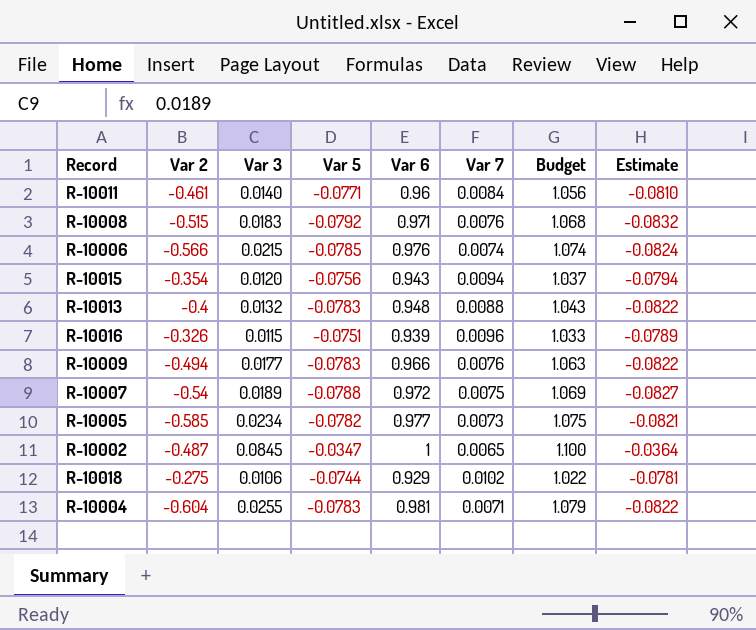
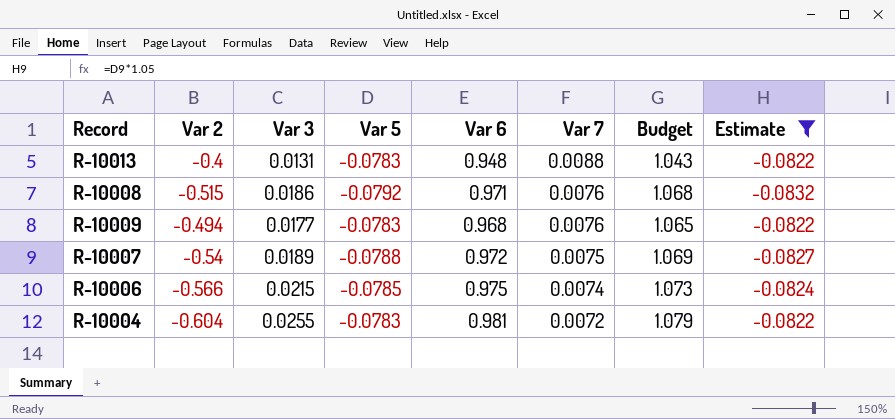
filter: none -> Estimate <= -0.0822
row order: none -> Var 7 descending
R-10013 | Var 3: 0.0132 -> 0.0131
R-10008 | Var 3: 0.0183 -> 0.0186
R-10009 | Var 6: 0.966 -> 0.968
R-10009 | Budget: 1.063 -> 1.065
R-10006 | Var 6: 0.976 -> 0.975
R-10006 | Budget: 1.074 -> 1.073
R-10004 | Var 7: 0.0071 -> 0.0072

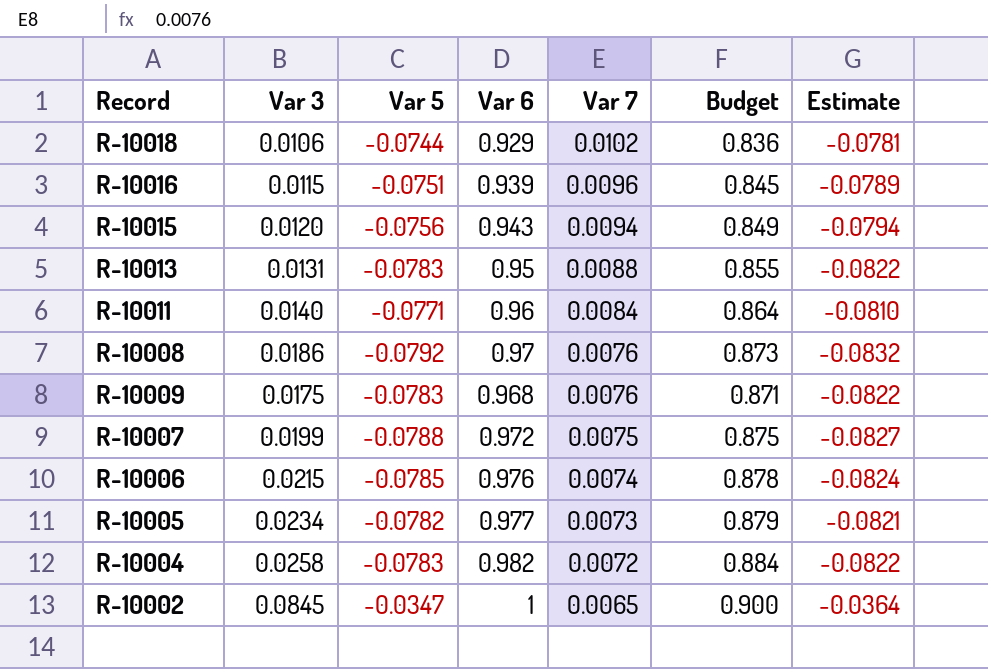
filter: Estimate <= -0.0822 -> none
column Var 2 | position: 2 -> none
column Budget | formula: [Var 6] * 1.1 -> [Var 6] * 0.9
R-10013 | Var 6: 0.948 -> 0.95
R-10008 | Var 6: 0.971 -> 0.97
R-10009 | Var 3: 0.0177 -> 0.0175
R-10007 | Var 3: 0.0189 -> 0.0199
R-10006 | Var 6: 0.975 -> 0.976
R-10004 | Var 3: 0.0255 -> 0.0258
R-10004 | Var 6: 0.981 -> 0.982

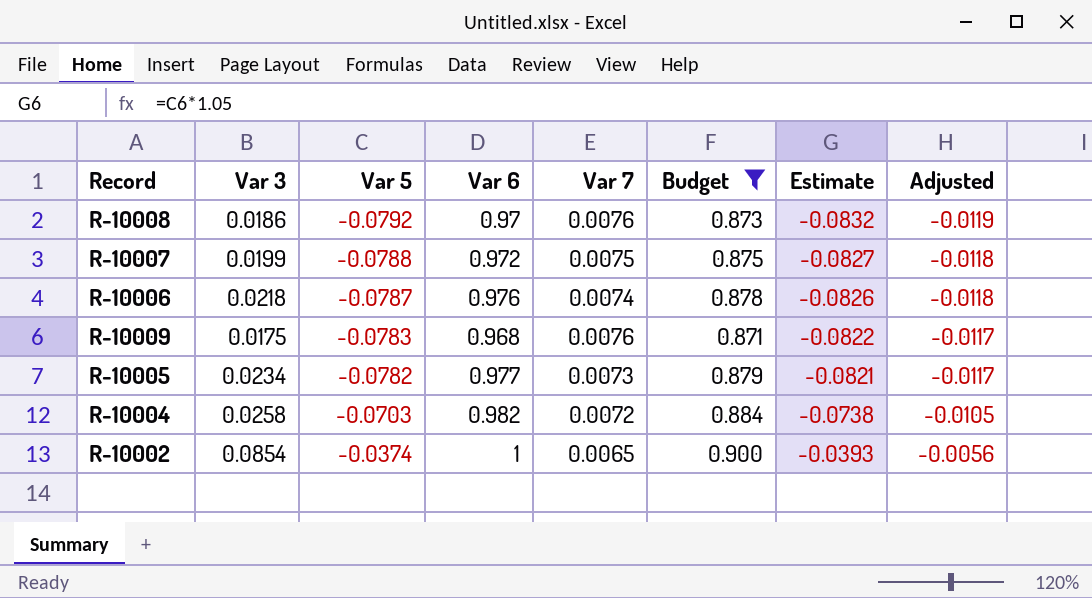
filter: none -> Budget >= 0.871
row order: Var 7 descending -> Var 5 ascending
column Adjusted | formula: none -> [Var 5] * 0.15
R-10006 | Var 3: 0.0215 -> 0.0218
R-10006 | Var 5: -0.0785 -> -0.0787
R-10006 | Estimate: -0.0824 -> -0.0826
R-10004 | Var 5: -0.0783 -> -0.0703
R-10004 | Estimate: -0.0822 -> -0.0738
R-10002 | Var 3: 0.0845 -> 0.0854
R-10002 | Var 5: -0.0347 -> -0.0374
R-10002 | Estimate: -0.0364 -> -0.0393

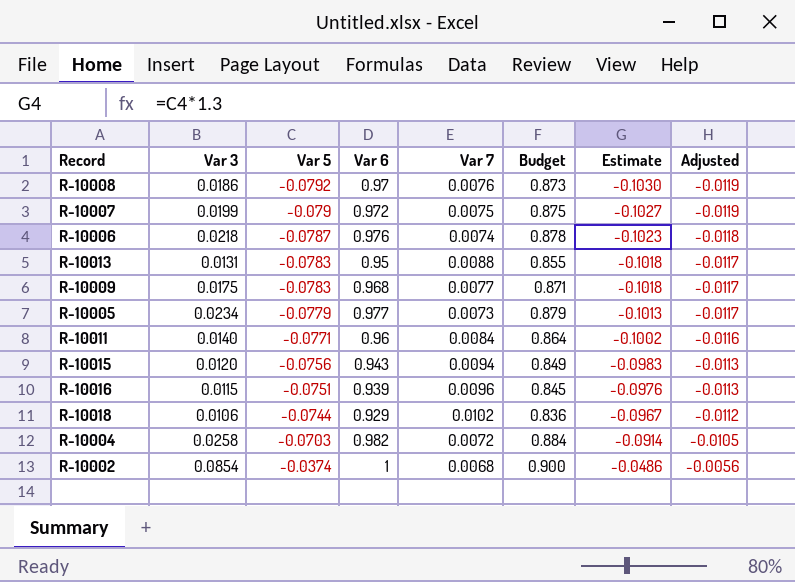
filter: Budget >= 0.871 -> none
column Estimate | formula: [Var 5] * 1.05 -> [Var 5] * 1.3
R-10007 | Var 5: -0.0788 -> -0.079
R-10007 | Adjusted: -0.0118 -> -0.0119
R-10009 | Var 7: 0.0076 -> 0.0077
R-10005 | Var 5: -0.0782 -> -0.0779
R-10002 | Var 7: 0.0065 -> 0.0068

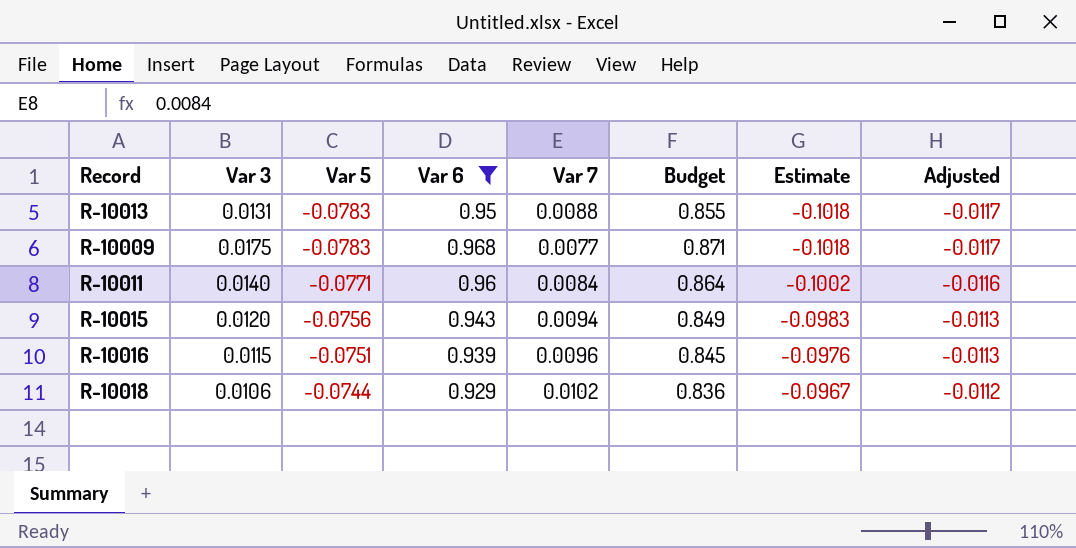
filter: none -> Var 6 <= 0.968

